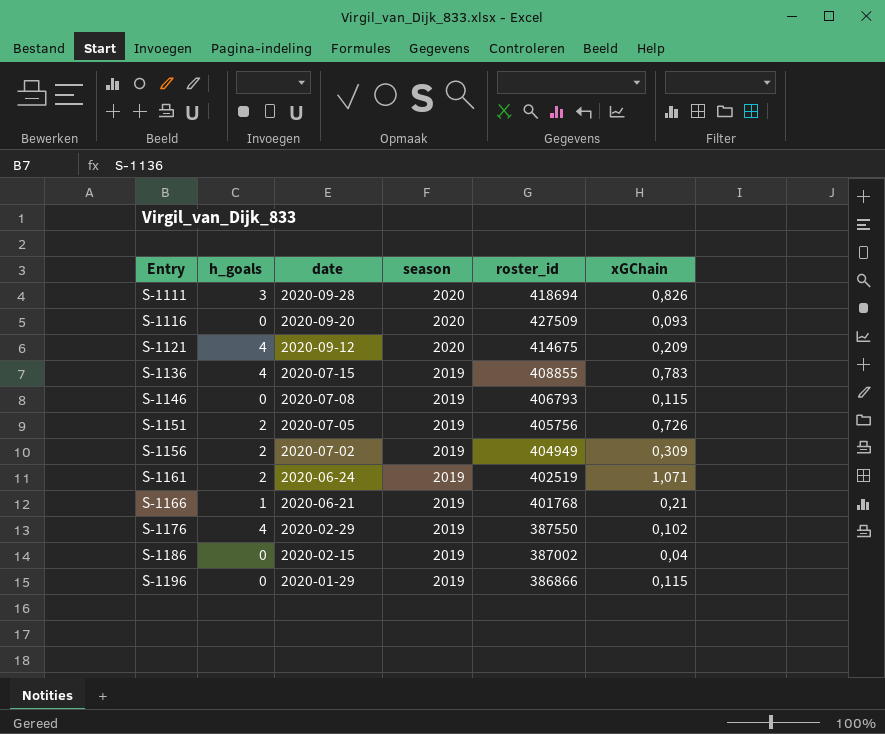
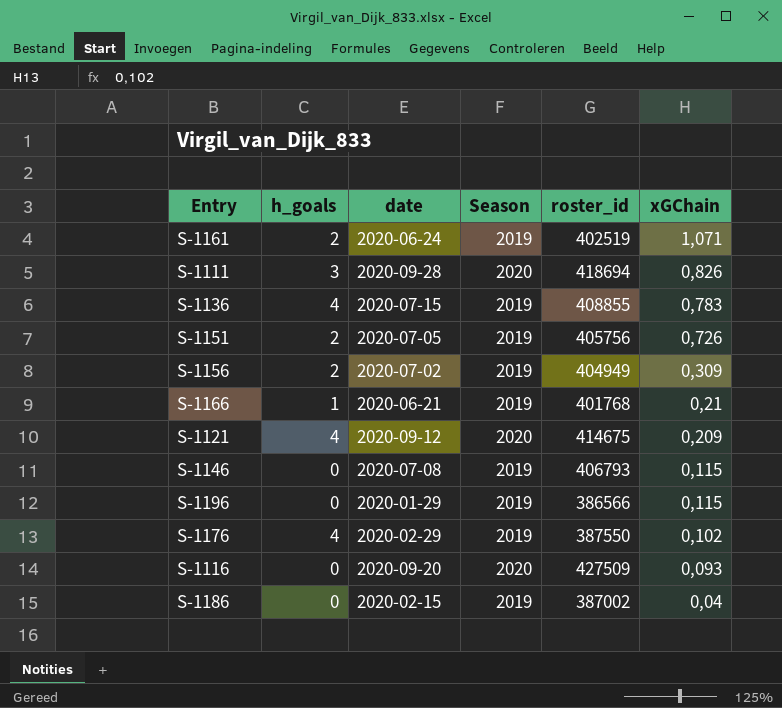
row order: Entry ascending -> xGChain descending
column name: season -> Season
S-1196 | roster_id: 386866 -> 386566

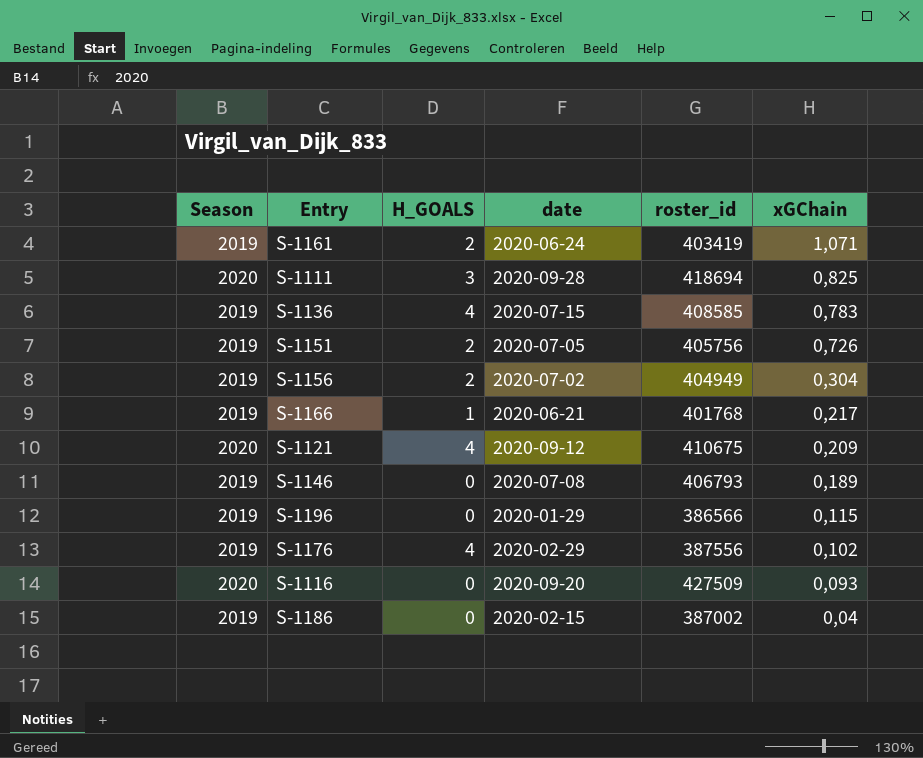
column Season | position: 4 -> 1
column name: h_goals -> H_GOALS
S-1161 | roster_id: 402519 -> 403419
S-1111 | xGChain: 0,826 -> 0,825
S-1136 | roster_id: 408855 -> 408585
S-1156 | xGChain: 0,309 -> 0,304
S-1166 | xGChain: 0,21 -> 0,217
S-1121 | roster_id: 414675 -> 410675
S-1146 | xGChain: 0,115 -> 0,189
S-1176 | roster_id: 387550 -> 387556

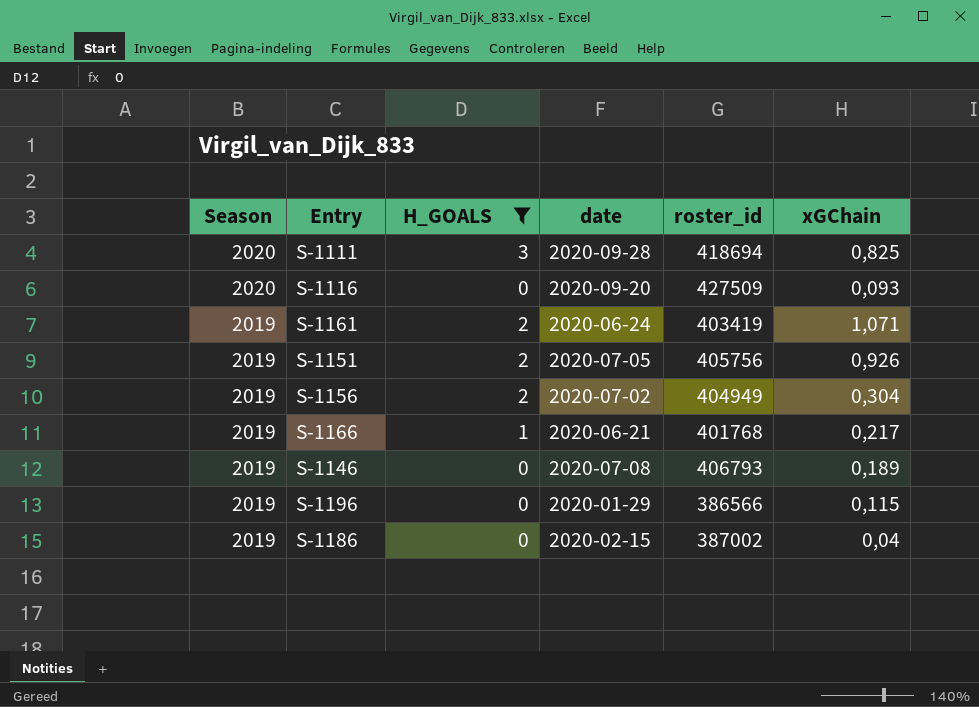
filter: none -> H_GOALS != 4
row order: xGChain descending -> Season descending
S-1151 | xGChain: 0,726 -> 0,926

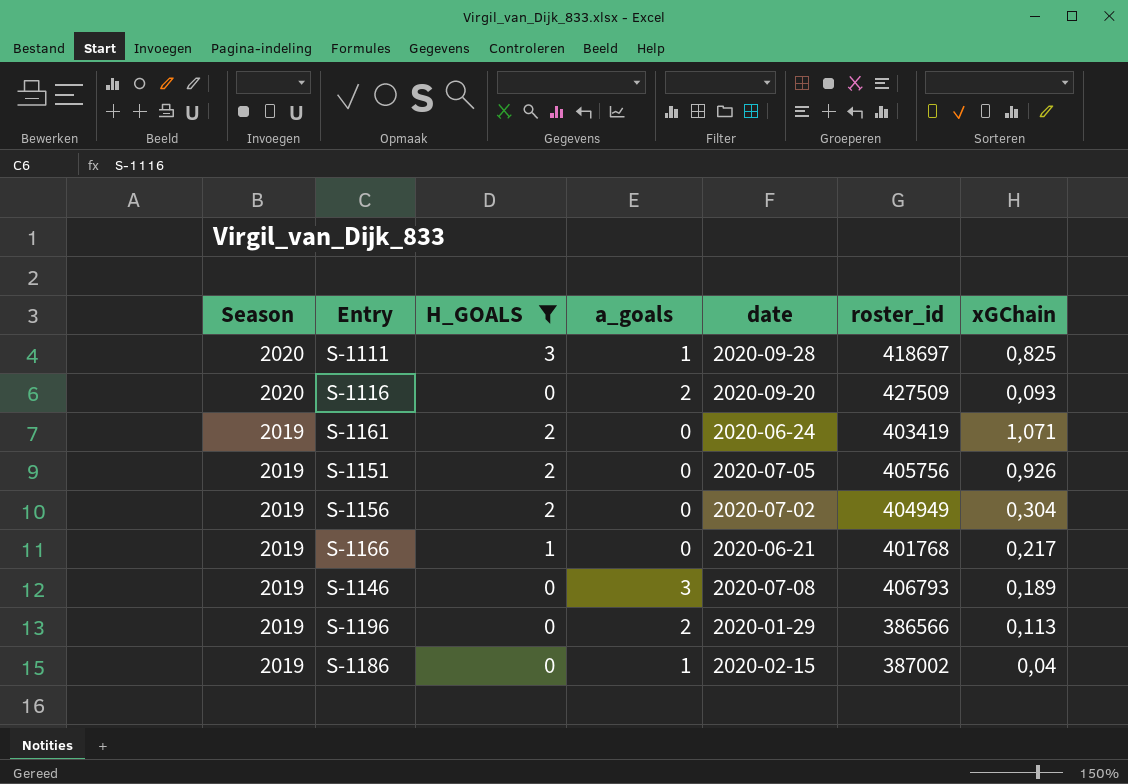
column a_goals | position: none -> 4
S-1111 | roster_id: 418694 -> 418697
S-1196 | xGChain: 0,115 -> 0,113

